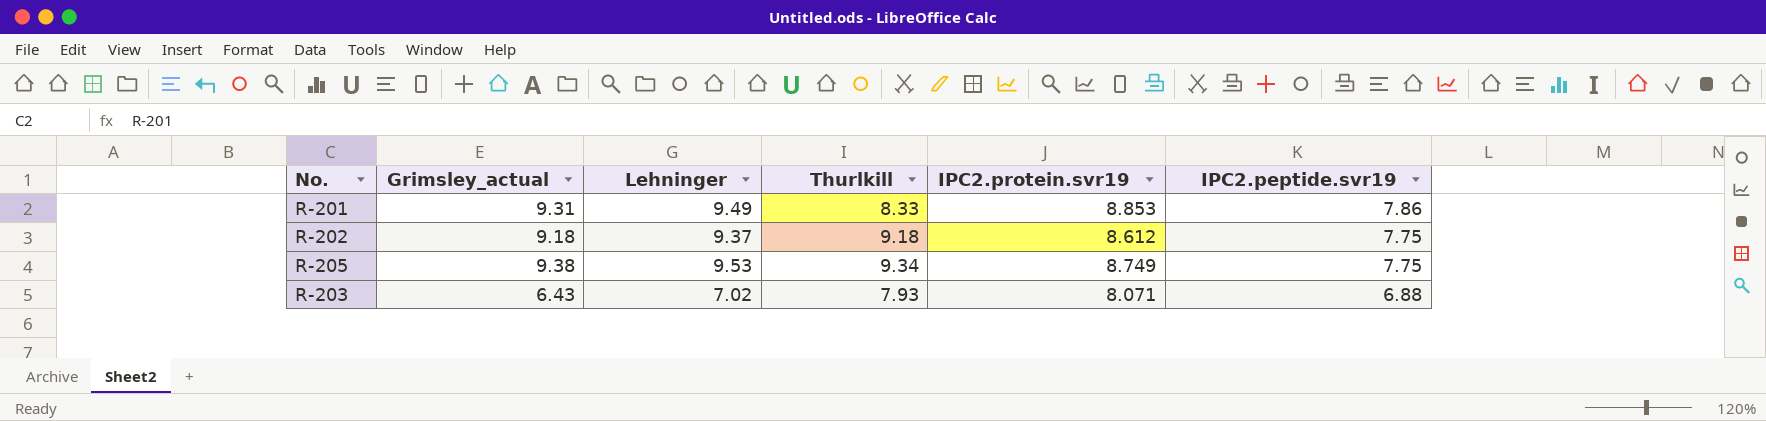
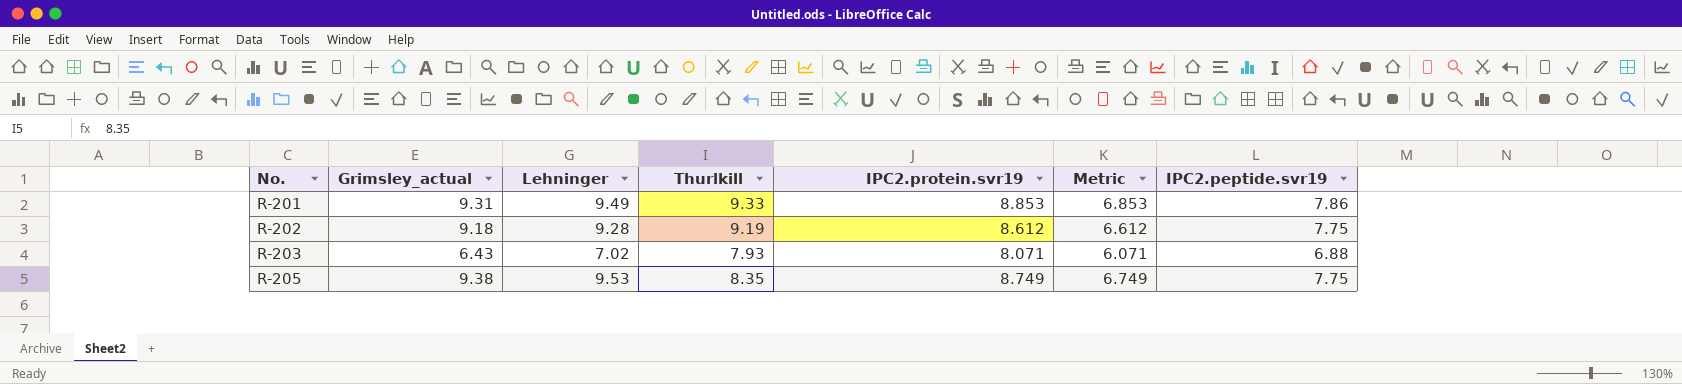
row order: IPC2.peptide.svr19 descending -> No. ascending
column Metric | formula: none -> [IPC2.protein.svr19] - 2
R-201 | Thurlkill: 8.33 -> 9.33
R-202 | Lehninger: 9.37 -> 9.28
R-202 | Thurlkill: 9.18 -> 9.19
R-205 | Thurlkill: 9.34 -> 8.35

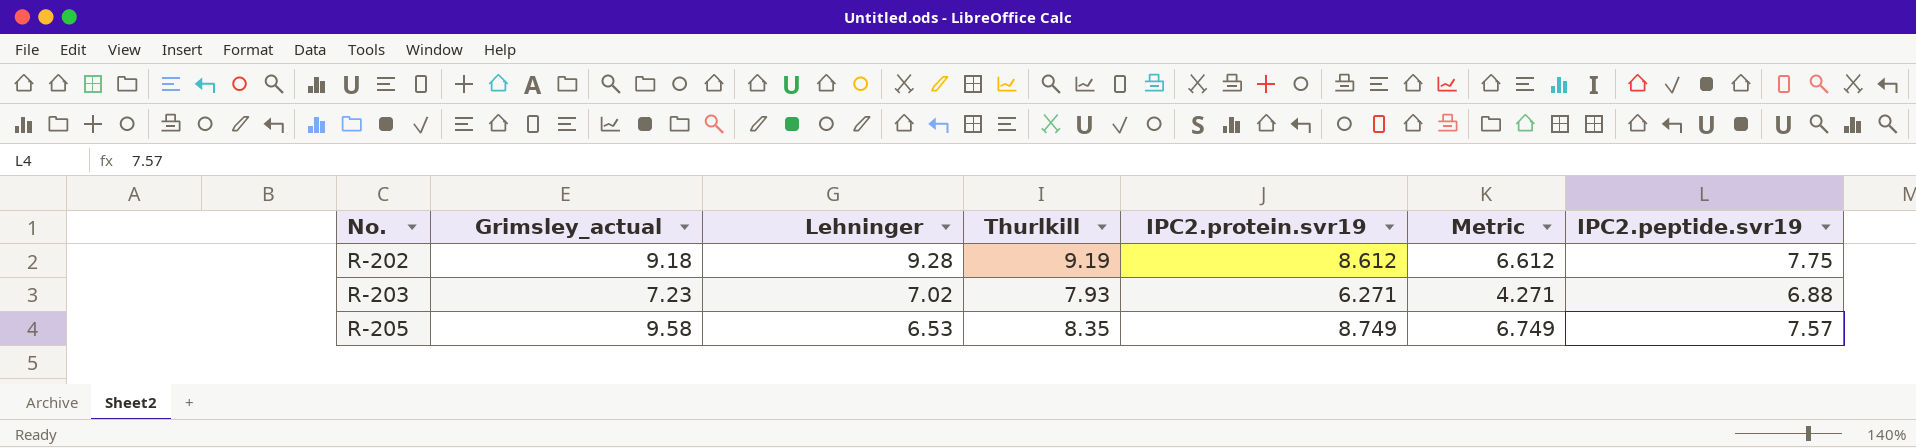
row R-201: 9.31 | 9.49 | 9.33 | 8.853 | 6.853 | 7.86 -> none
R-203 | Grimsley_actual: 6.43 -> 7.23
R-203 | IPC2.protein.svr19: 8.071 -> 6.271
R-203 | Metric: 6.071 -> 4.271
R-205 | Grimsley_actual: 9.38 -> 9.58
R-205 | Lehninger: 9.53 -> 6.53
R-205 | IPC2.peptide.svr19: 7.75 -> 7.57

